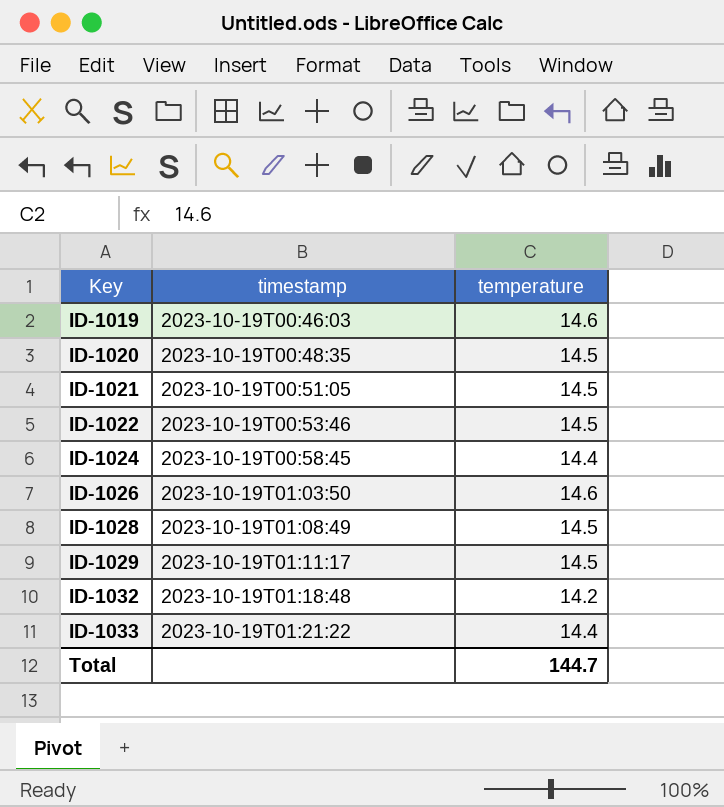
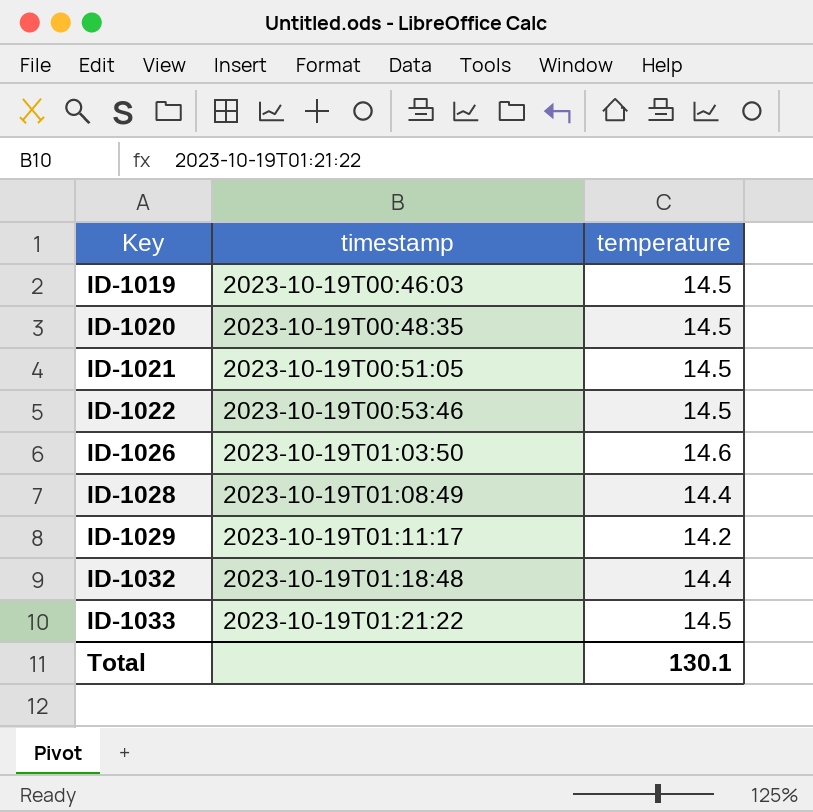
row ID-1024: 2023-10-19T00:58:45 | 14.4 -> none
ID-1019 | temperature: 14.6 -> 14.5
ID-1028 | temperature: 14.5 -> 14.4
ID-1029 | temperature: 14.5 -> 14.2
ID-1032 | temperature: 14.2 -> 14.4
ID-1033 | temperature: 14.4 -> 14.5
Total | temperature: 144.7 -> 130.1

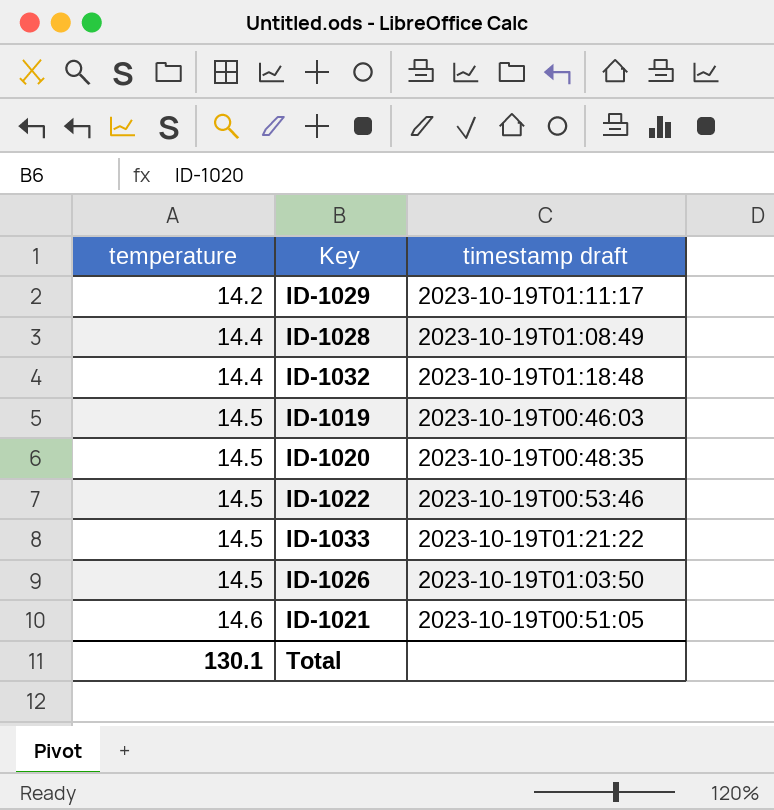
row order: Key ascending -> temperature ascending
column temperature | position: 3 -> 1
column name: timestamp -> timestamp draft
ID-1026 | temperature: 14.6 -> 14.5
ID-1021 | temperature: 14.5 -> 14.6

